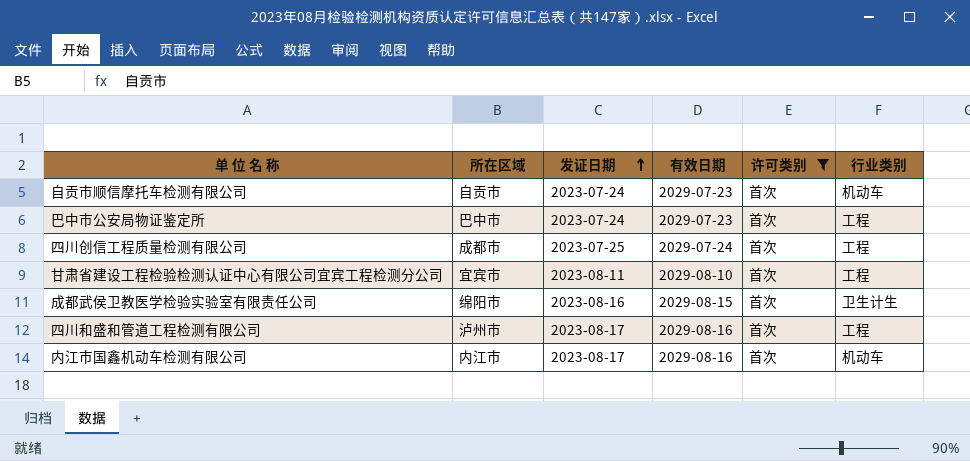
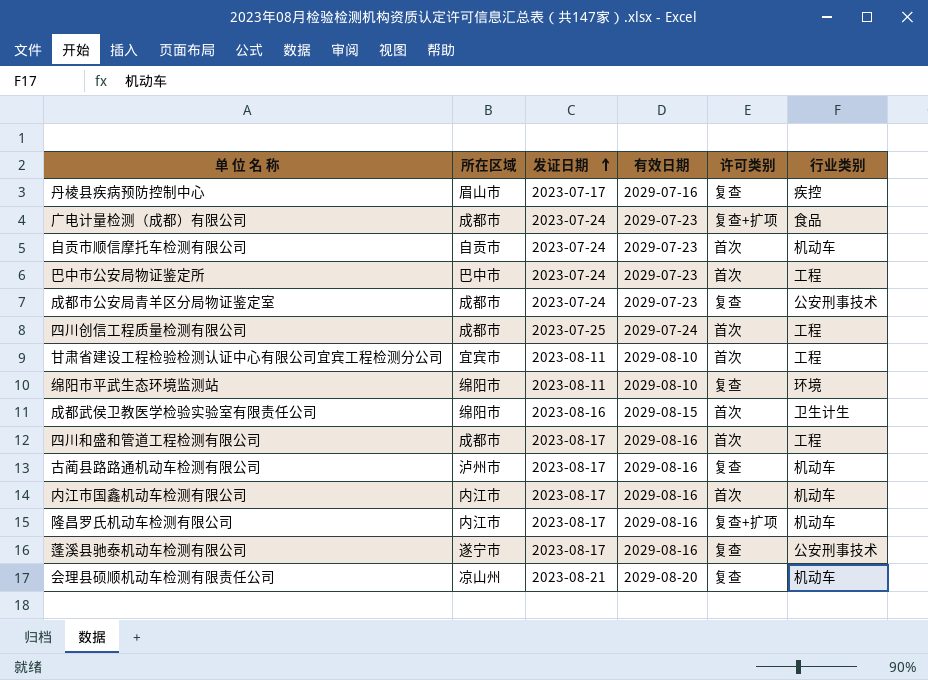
filter: 许可类别 = 首次 -> none
四川和盛和管道工程检测有限公司 | 所在区域: 泸州市 -> 成都市

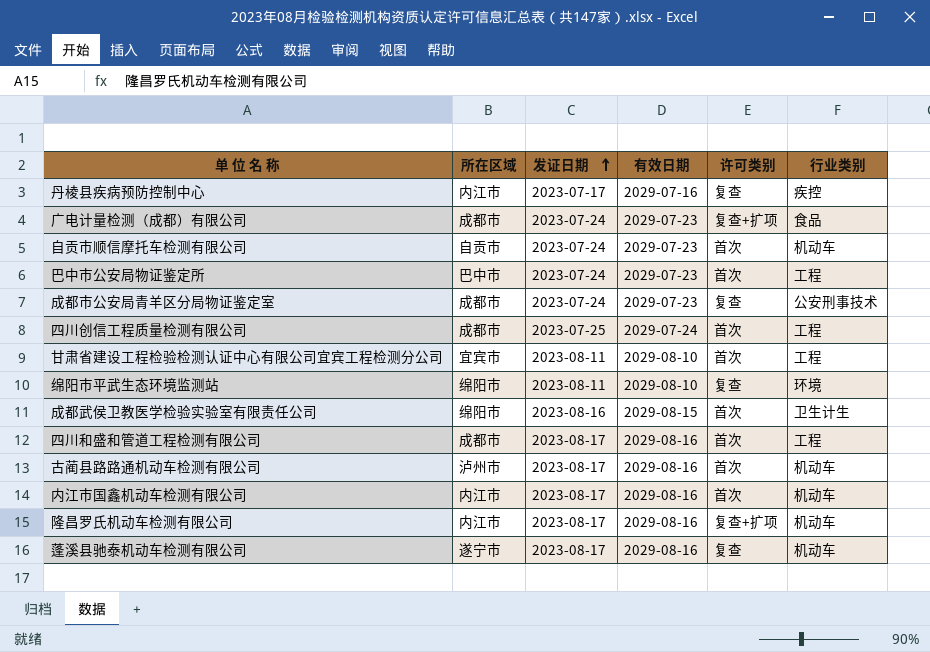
row 会理县硕顺机动车检测有限责任公司: 凉山州 | 2023-08-21 | 2029-08-20 | 复查 | 机动车 -> none
丹棱县疾病预防控制中心 | 所在区域: 眉山市 -> 内江市
古蔺县路路通机动车检测有限公司 | 许可类别: 复查 -> 首次
蓬溪县驰泰机动车检测有限公司 | 行业类别: 公安刑事技术 -> 机动车

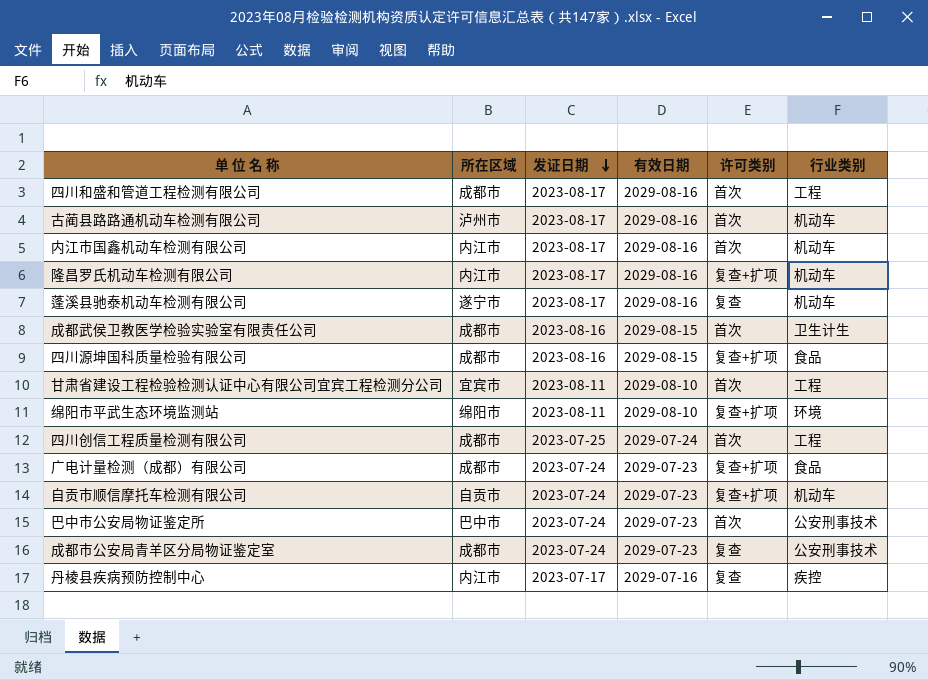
row order: 发证日期 ascending -> 发证日期 descending
成都武侯卫教医学检验实验室有限责任公司 | 所在区域: 绵阳市 -> 成都市
row 四川源坤国科质量检验有限公司: none -> 成都市 | 2023-08-16 | 2029-08-15 | 复查+扩项 | 食品
绵阳市平武生态环境监测站 | 许可类别: 复查 -> 复查+扩项
自贡市顺信摩托车检测有限公司 | 许可类别: 首次 -> 复查+扩项
巴中市公安局物证鉴定所 | 行业类别: 工程 -> 公安刑事技术

